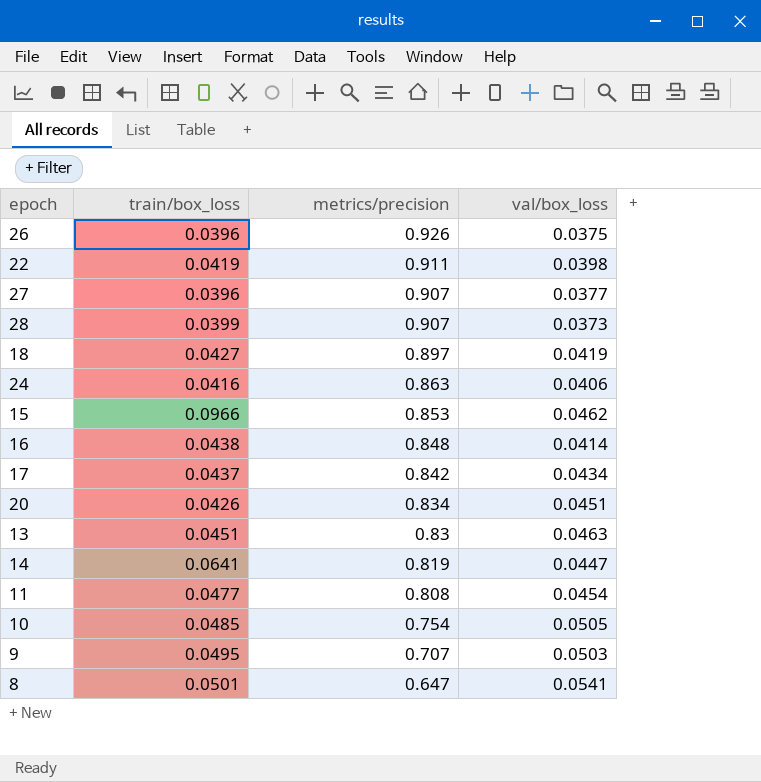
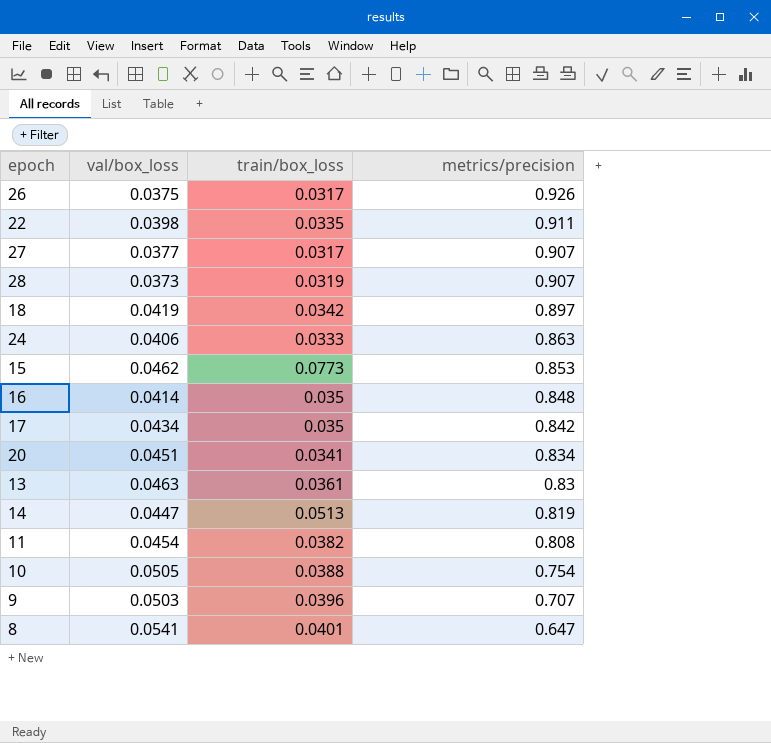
column val/box_loss | position: 4 -> 2
26 | train/box_loss: 0.0396 -> 0.0317
22 | train/box_loss: 0.0419 -> 0.0335
27 | train/box_loss: 0.0396 -> 0.0317
28 | train/box_loss: 0.0399 -> 0.0319
18 | train/box_loss: 0.0427 -> 0.0342
24 | train/box_loss: 0.0416 -> 0.0333
15 | train/box_loss: 0.0966 -> 0.0773
16 | train/box_loss: 0.0438 -> 0.035
17 | train/box_loss: 0.0437 -> 0.035
20 | train/box_loss: 0.0426 -> 0.0341
13 | train/box_loss: 0.0451 -> 0.0361
14 | train/box_loss: 0.0641 -> 0.0513
11 | train/box_loss: 0.0477 -> 0.0382
10 | train/box_loss: 0.0485 -> 0.0388
9 | train/box_loss: 0.0495 -> 0.0396
8 | train/box_loss: 0.0501 -> 0.0401

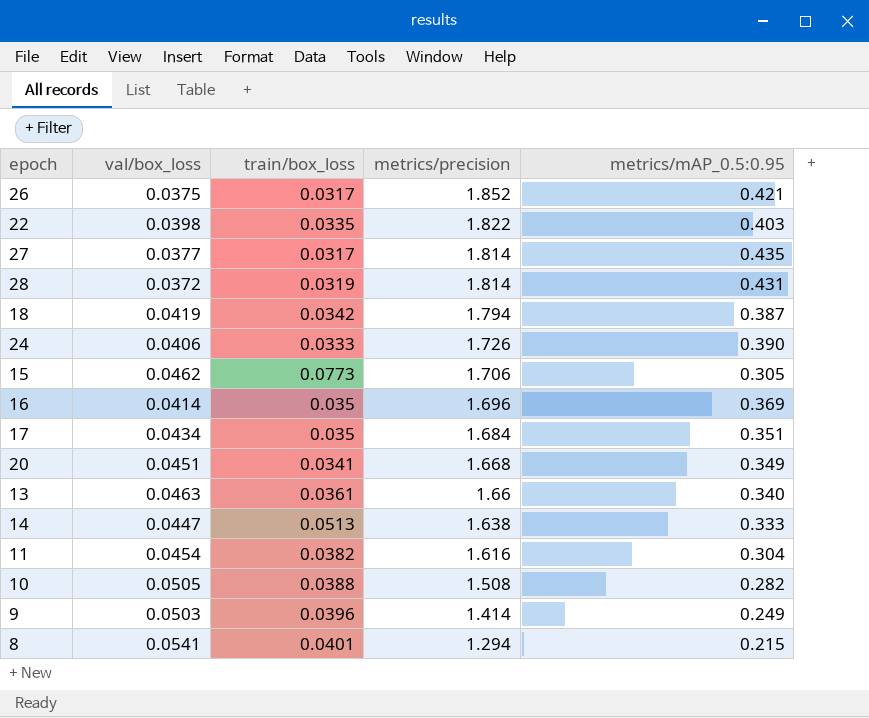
column metrics/mAP_0.5:0.95 | position: none -> 5
26 | metrics/precision: 0.926 -> 1.852
22 | metrics/precision: 0.911 -> 1.822
27 | metrics/precision: 0.907 -> 1.814
28 | val/box_loss: 0.0373 -> 0.0372
28 | metrics/precision: 0.907 -> 1.814
18 | metrics/precision: 0.897 -> 1.794
24 | metrics/precision: 0.863 -> 1.726
15 | metrics/precision: 0.853 -> 1.706
16 | metrics/precision: 0.848 -> 1.696
17 | metrics/precision: 0.842 -> 1.684
20 | metrics/precision: 0.834 -> 1.668
13 | metrics/precision: 0.83 -> 1.66
14 | metrics/precision: 0.819 -> 1.638
11 | metrics/precision: 0.808 -> 1.616
10 | metrics/precision: 0.754 -> 1.508
9 | metrics/precision: 0.707 -> 1.414
8 | metrics/precision: 0.647 -> 1.294

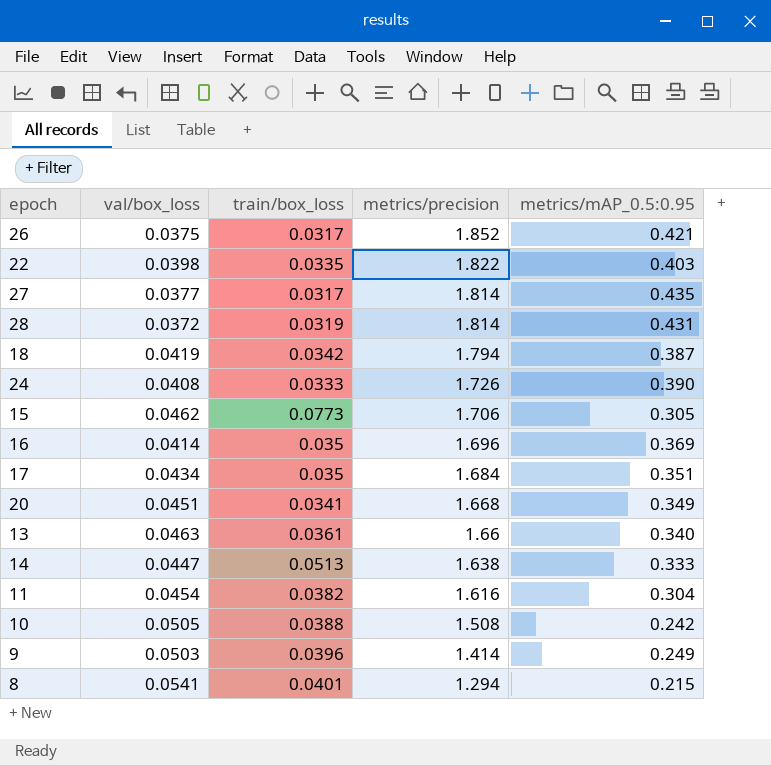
24 | val/box_loss: 0.0406 -> 0.0408
10 | metrics/mAP_0.5:0.95: 0.282 -> 0.242

